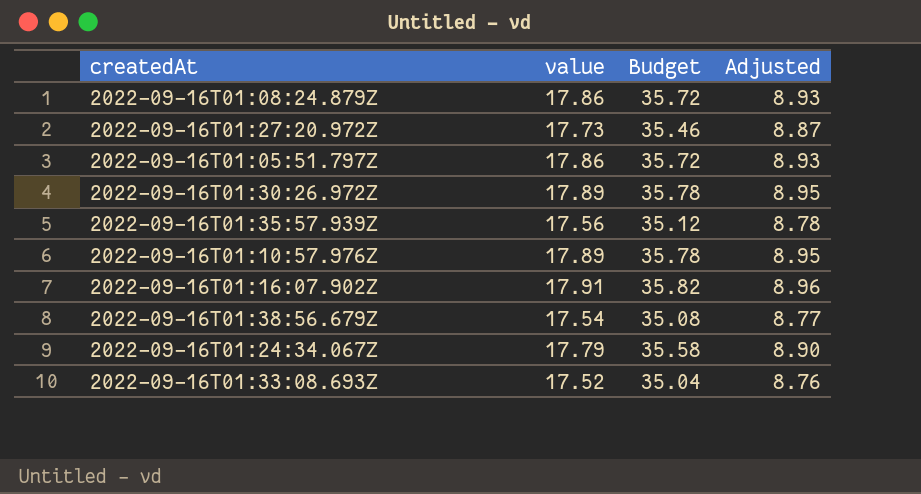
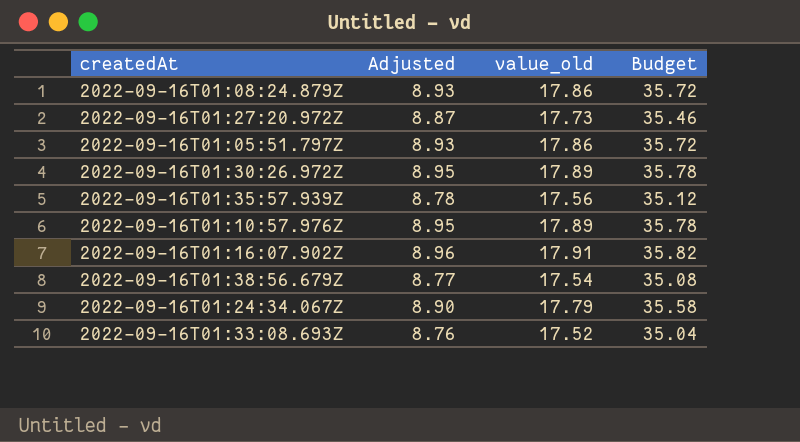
column Adjusted | position: 4 -> 2
column name: value -> value_old

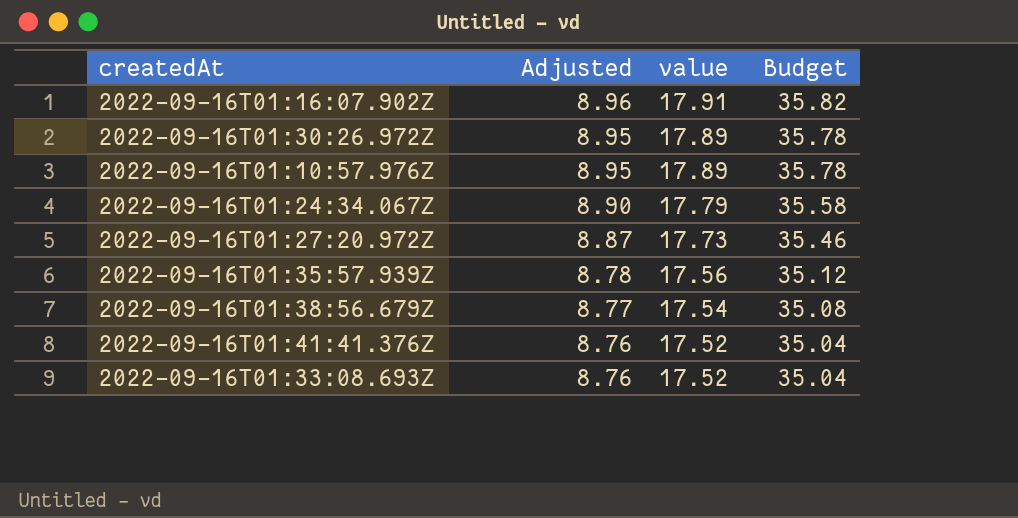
row order: none -> Adjusted descending
column name: value_old -> value
row 2022-09-16T01:08:24.879Z: 8.93 | 17.86 | 35.72 -> none
row 2022-09-16T01:05:51.797Z: 8.93 | 17.86 | 35.72 -> none
row 2022-09-16T01:41:41.376Z: none -> 8.76 | 17.52 | 35.04

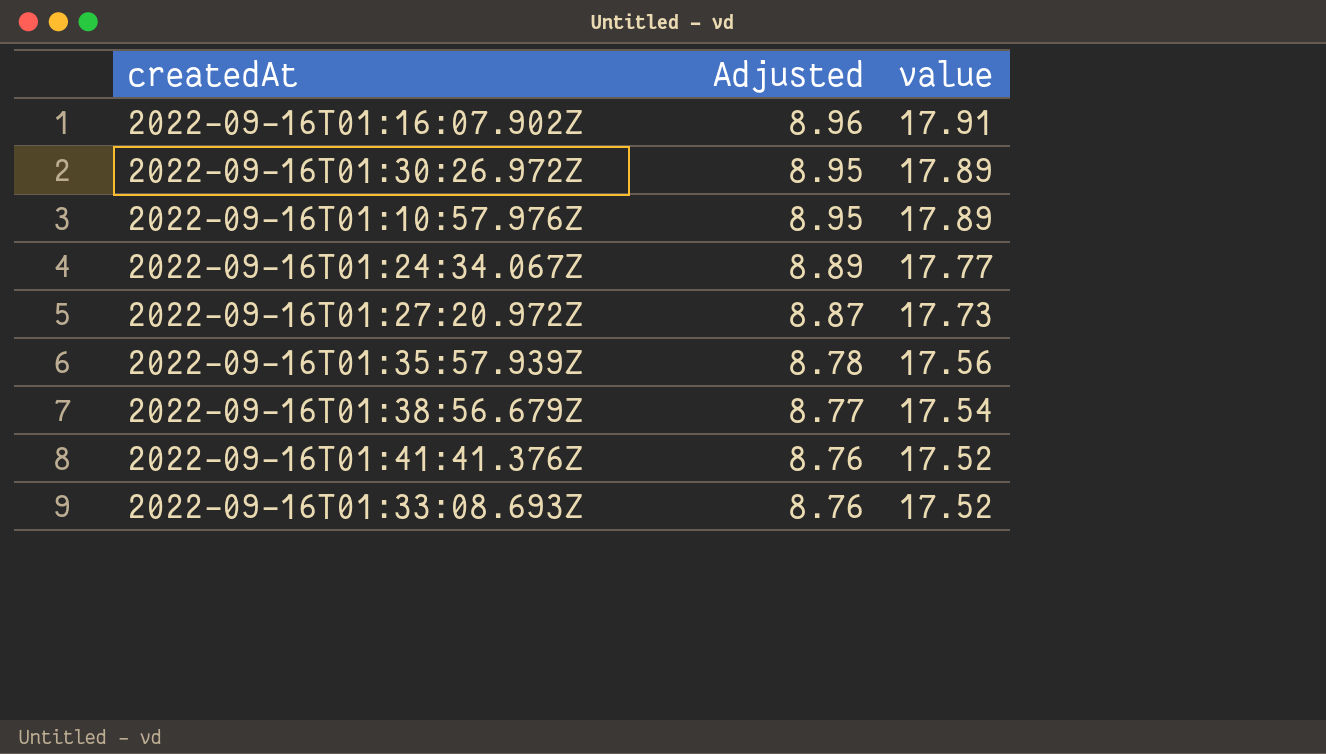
column Budget | formula: [value] * 2 -> none
2022-09-16T01:24:34.067Z | Adjusted: 8.90 -> 8.89
2022-09-16T01:24:34.067Z | value: 17.79 -> 17.77

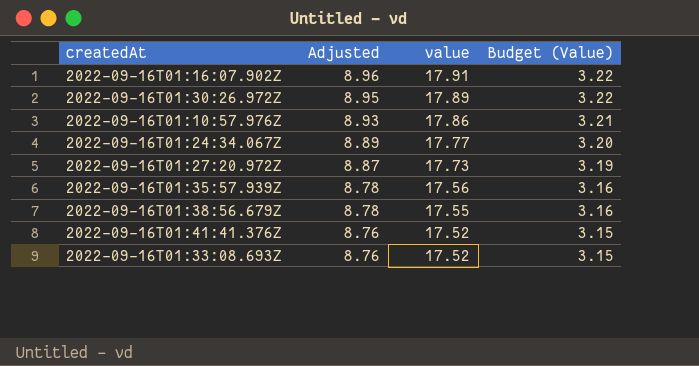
column Budget (Value) | formula: none -> [value] * 0.18
2022-09-16T01:10:57.976Z | Adjusted: 8.95 -> 8.93
2022-09-16T01:10:57.976Z | value: 17.89 -> 17.86
2022-09-16T01:38:56.679Z | Adjusted: 8.77 -> 8.78
2022-09-16T01:38:56.679Z | value: 17.54 -> 17.55

